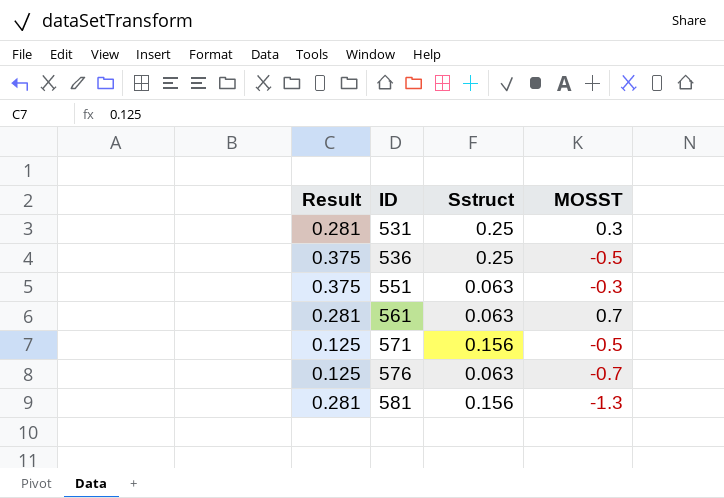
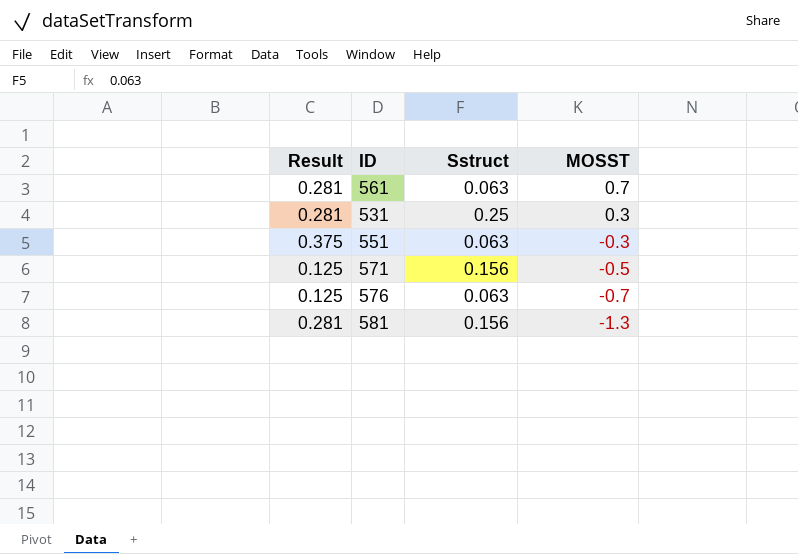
row order: ID ascending -> MOSST descending
row 536: 0.375 | 0.25 | -0.5 -> none

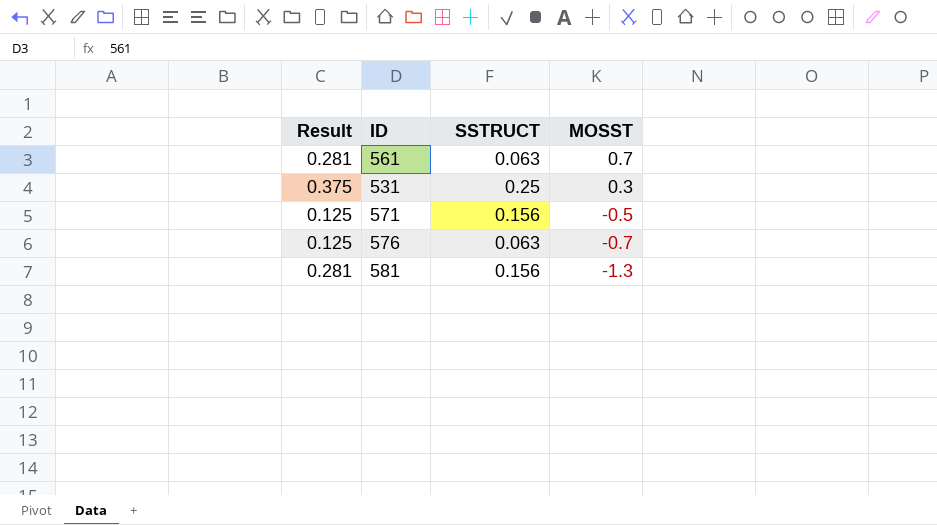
column name: Sstruct -> SSTRUCT
row 551: 0.375 | 0.063 | -0.3 -> none
531 | Result: 0.281 -> 0.375

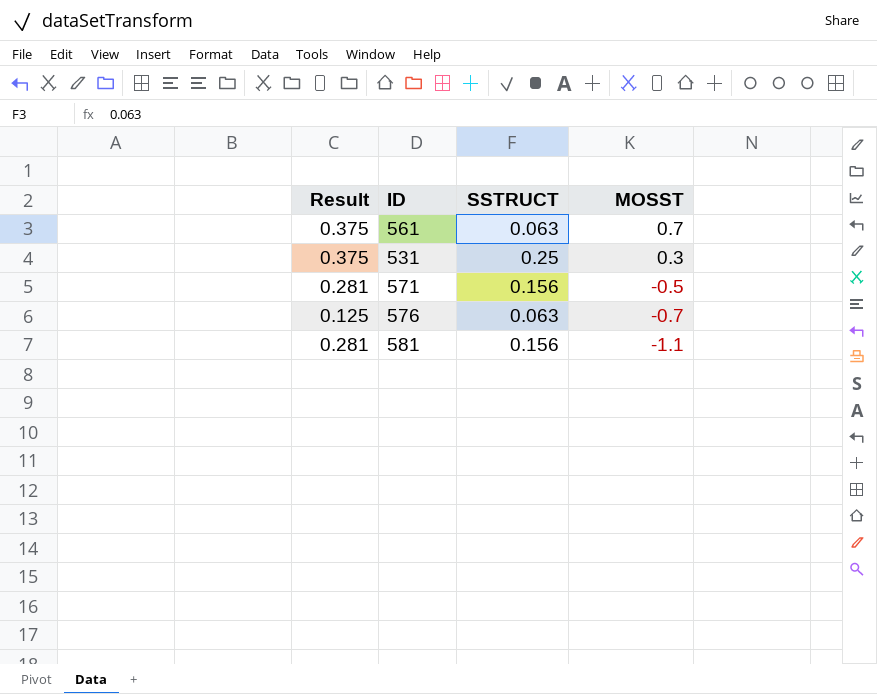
561 | Result: 0.281 -> 0.375
571 | Result: 0.125 -> 0.281
581 | MOSST: -1.3 -> -1.1

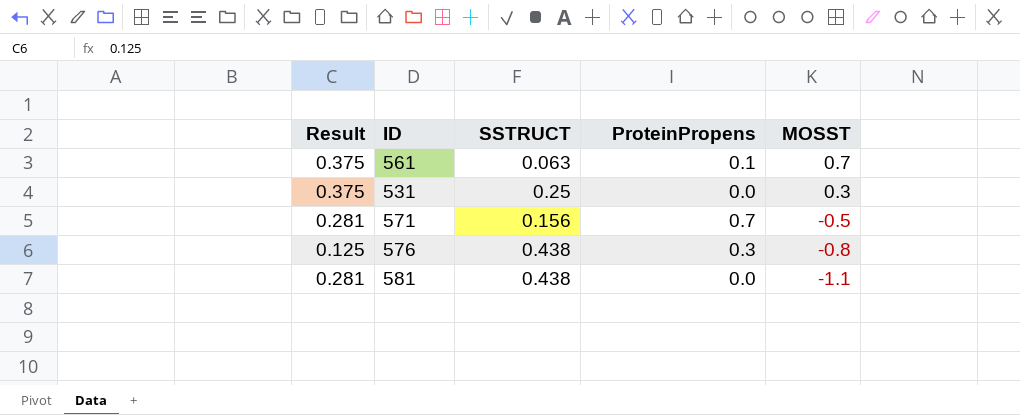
column ProteinPropens | position: none -> 4
576 | SSTRUCT: 0.063 -> 0.438
576 | MOSST: -0.7 -> -0.8
581 | SSTRUCT: 0.156 -> 0.438

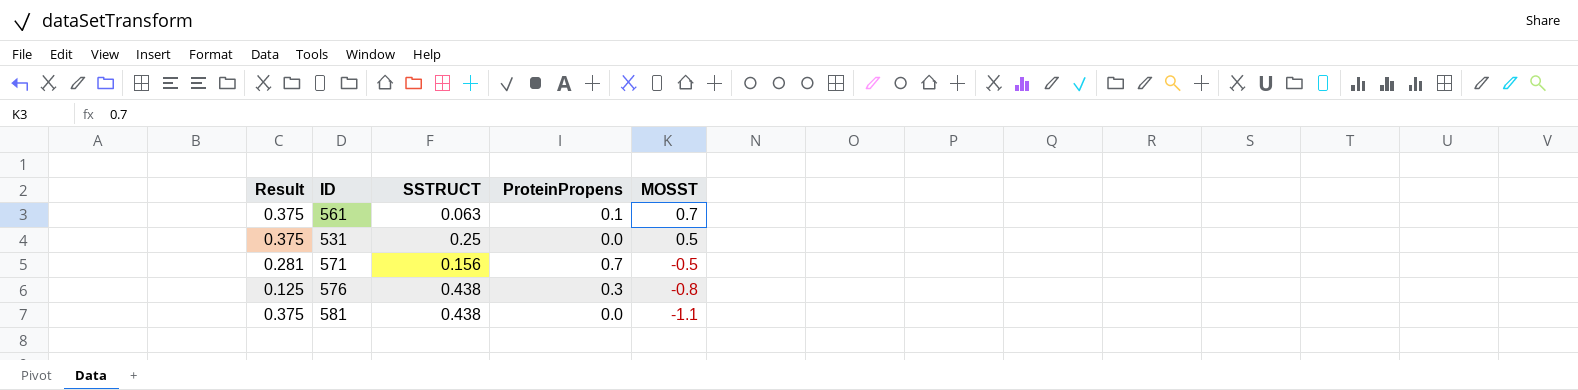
531 | MOSST: 0.3 -> 0.5
581 | Result: 0.281 -> 0.375

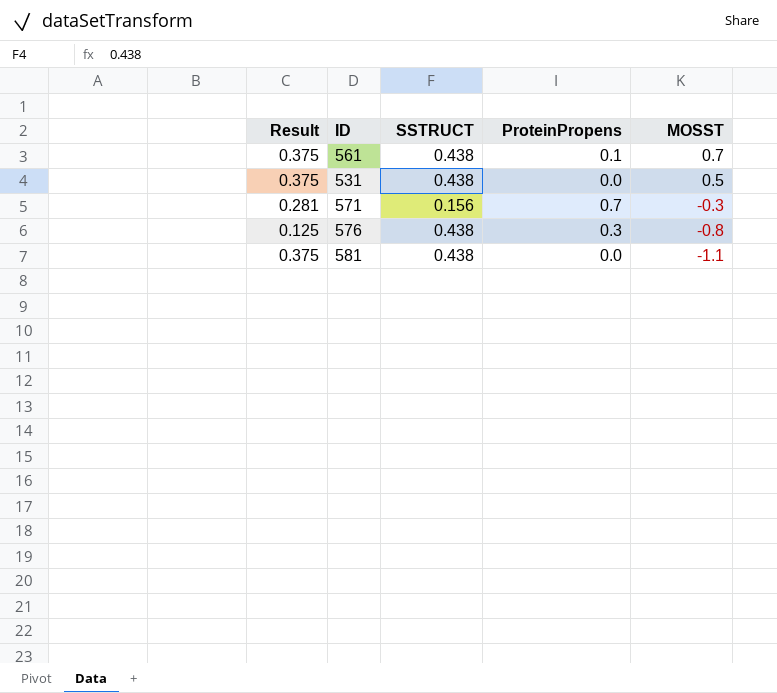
561 | SSTRUCT: 0.063 -> 0.438
531 | SSTRUCT: 0.25 -> 0.438
571 | MOSST: -0.5 -> -0.3

